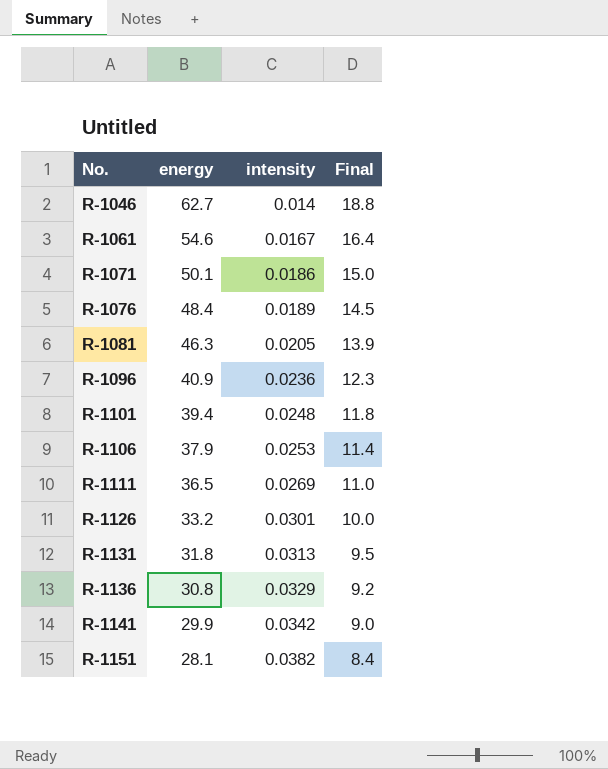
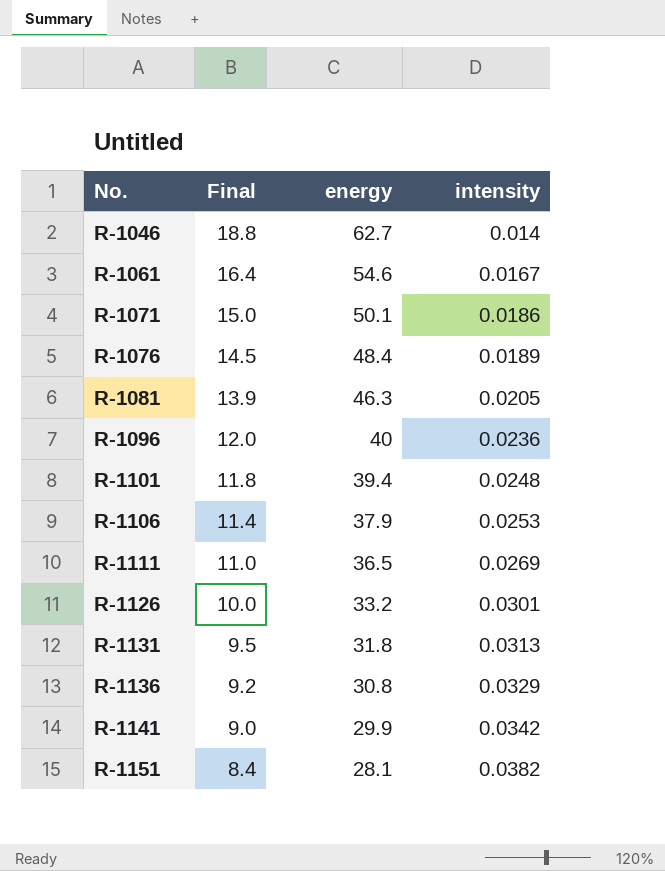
column Final | position: 4 -> 2
R-1096 | Final: 12.3 -> 12.0
R-1096 | energy: 40.9 -> 40

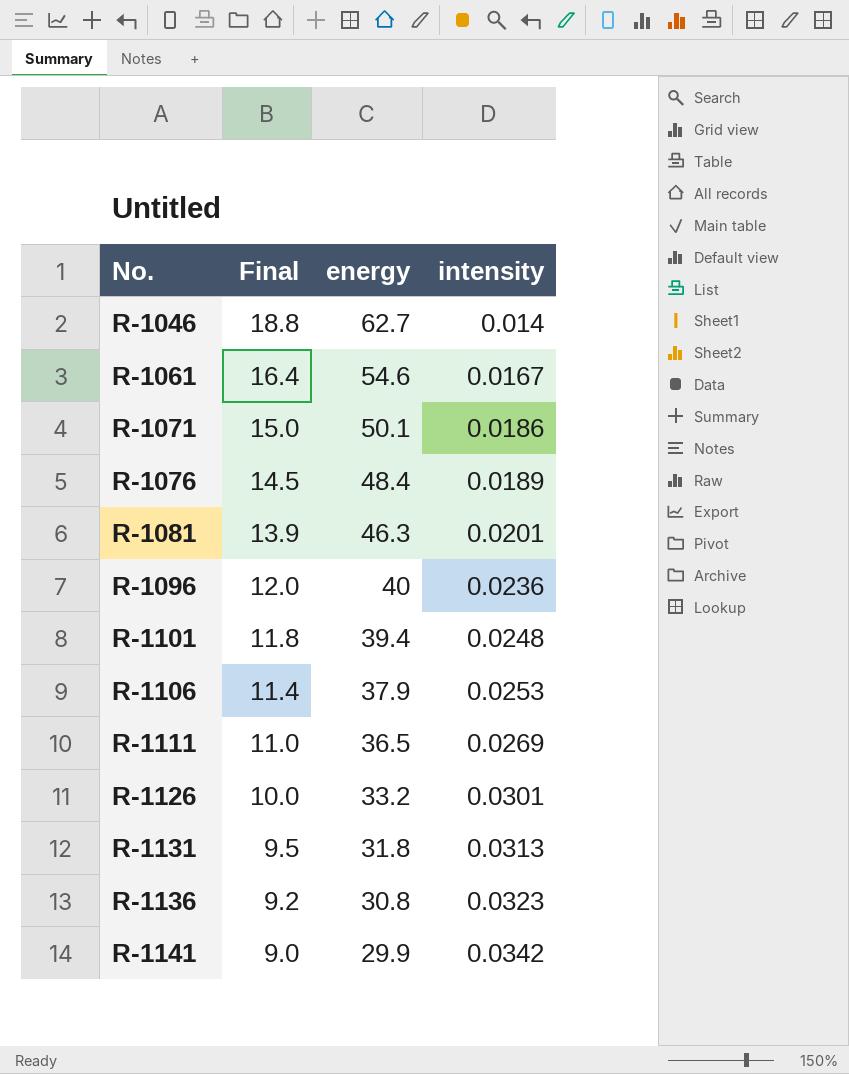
row R-1151: 8.4 | 28.1 | 0.0382 -> none
R-1081 | intensity: 0.0205 -> 0.0201
R-1136 | intensity: 0.0329 -> 0.0323

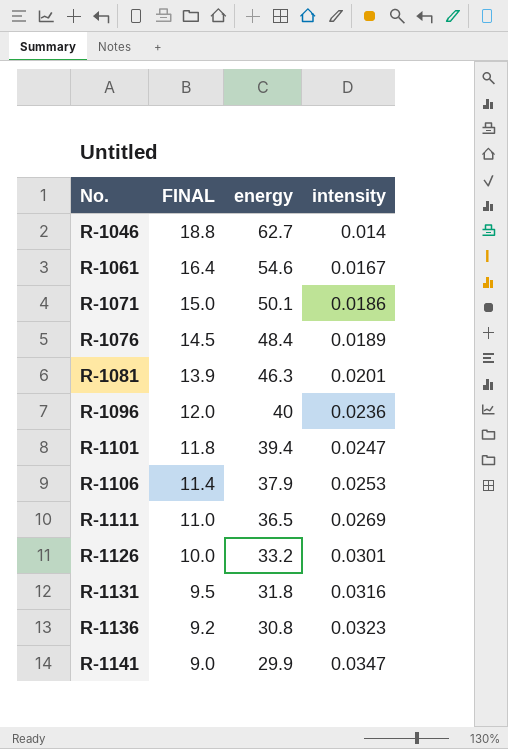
column name: Final -> FINAL
R-1101 | intensity: 0.0248 -> 0.0247
R-1131 | intensity: 0.0313 -> 0.0316
R-1141 | intensity: 0.0342 -> 0.0347

